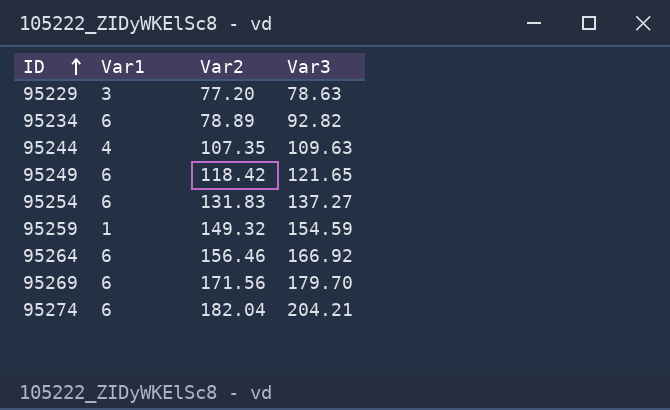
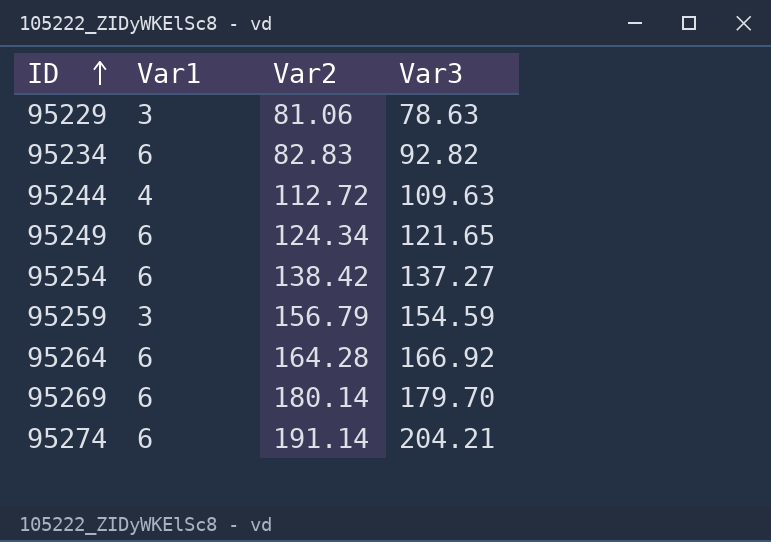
95229 | Var2: 77.20 -> 81.06
95234 | Var2: 78.89 -> 82.83
95244 | Var2: 107.35 -> 112.72
95249 | Var2: 118.42 -> 124.34
95254 | Var2: 131.83 -> 138.42
95259 | Var1: 1 -> 3
95259 | Var2: 149.32 -> 156.79
95264 | Var2: 156.46 -> 164.28
95269 | Var2: 171.56 -> 180.14
95274 | Var2: 182.04 -> 191.14

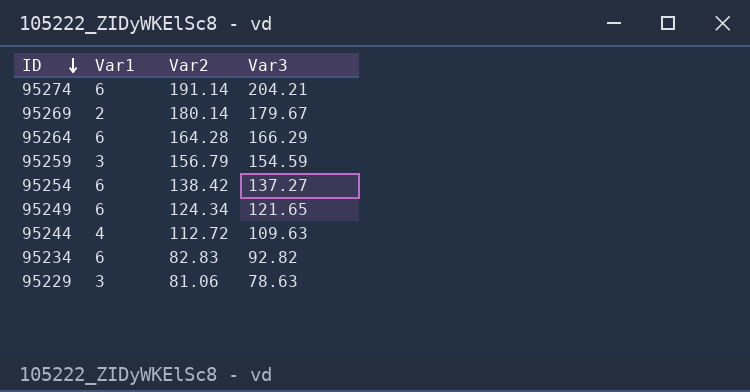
row order: ID ascending -> ID descending
95269 | Var1: 6 -> 2
95269 | Var3: 179.70 -> 179.67
95264 | Var3: 166.92 -> 166.29

